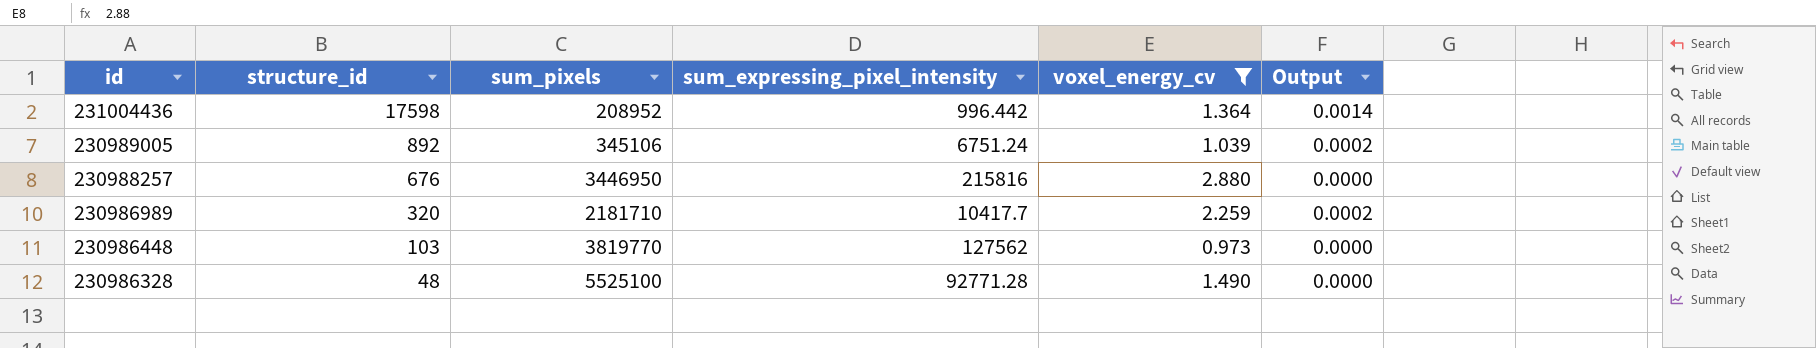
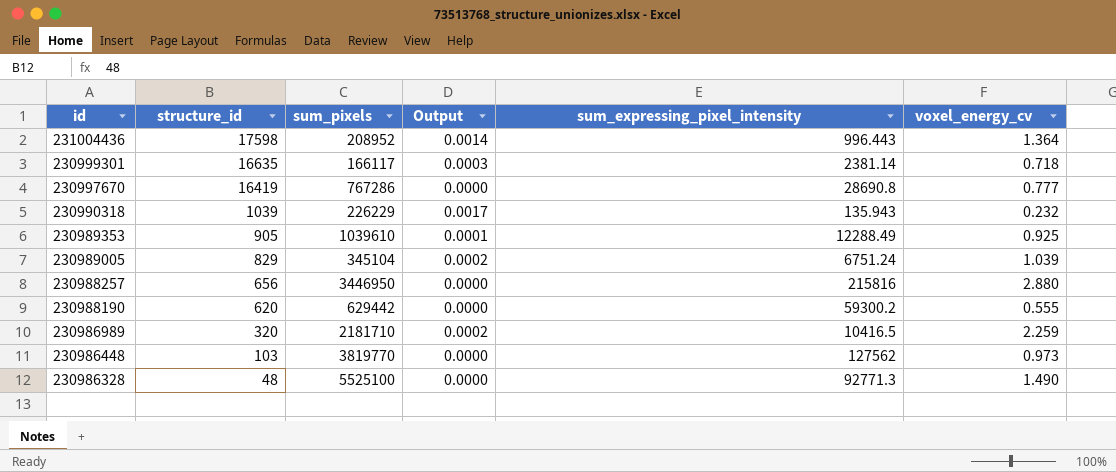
filter: voxel_energy_cv >= 0.973 -> none
column Output | position: 6 -> 4
231004436 | sum_expressing_pixel_intensity: 996.442 -> 996.443
230989005 | structure_id: 892 -> 829
230989005 | sum_pixels: 345106 -> 345104
230988257 | structure_id: 676 -> 656
230986989 | sum_expressing_pixel_intensity: 10417.7 -> 10416.5
230986328 | sum_expressing_pixel_intensity: 92771.28 -> 92771.3

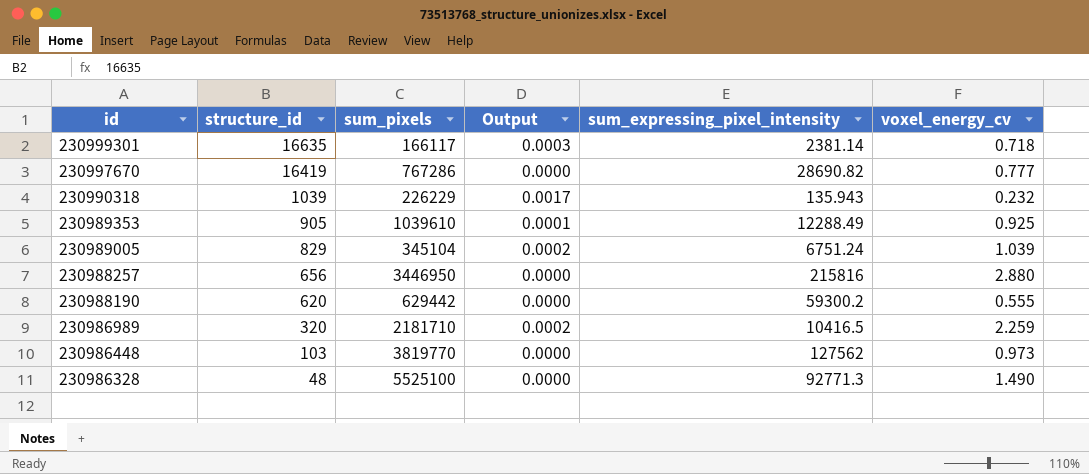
row 231004436: 17598 | 208952 | 0.0014 | 996.443 | 1.364 -> none
230997670 | sum_expressing_pixel_intensity: 28690.8 -> 28690.82

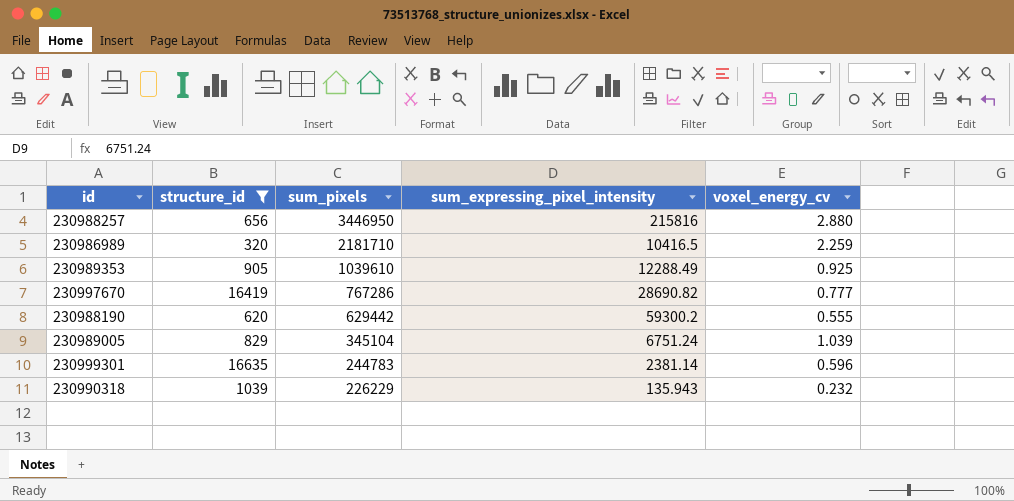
filter: none -> structure_id >= 320
row order: id descending -> sum_pixels descending
column Output | formula: [voxel_energy_cv] / [sum_expressing_pixel_intensity] -> none
230999301 | sum_pixels: 166117 -> 244783
230999301 | voxel_energy_cv: 0.718 -> 0.596

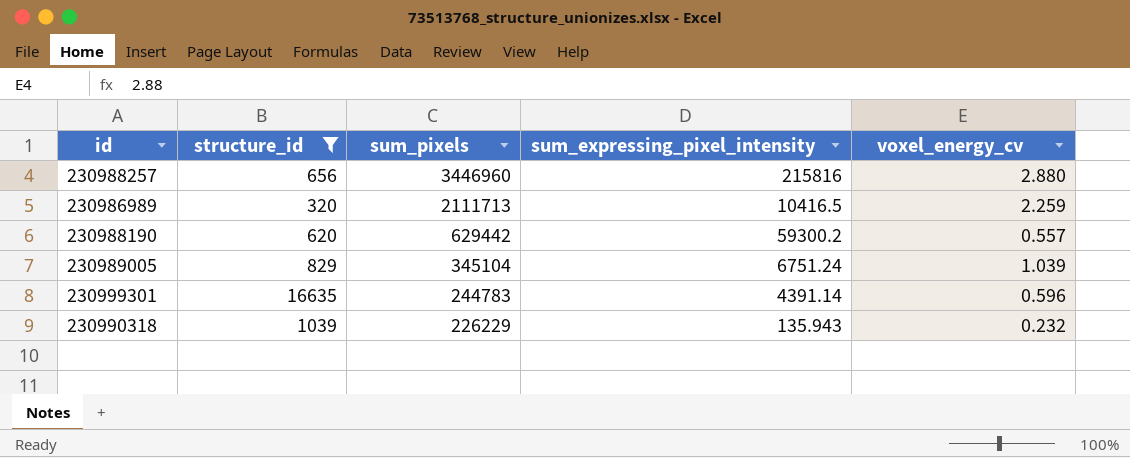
row 230989353: 905 | 1039610 | 12288.49 | 0.925 -> none
row 230997670: 16419 | 767286 | 28690.82 | 0.777 -> none
230988257 | sum_pixels: 3446950 -> 3446960
230986989 | sum_pixels: 2181710 -> 2111713
230988190 | voxel_energy_cv: 0.555 -> 0.557
230999301 | sum_expressing_pixel_intensity: 2381.14 -> 4391.14

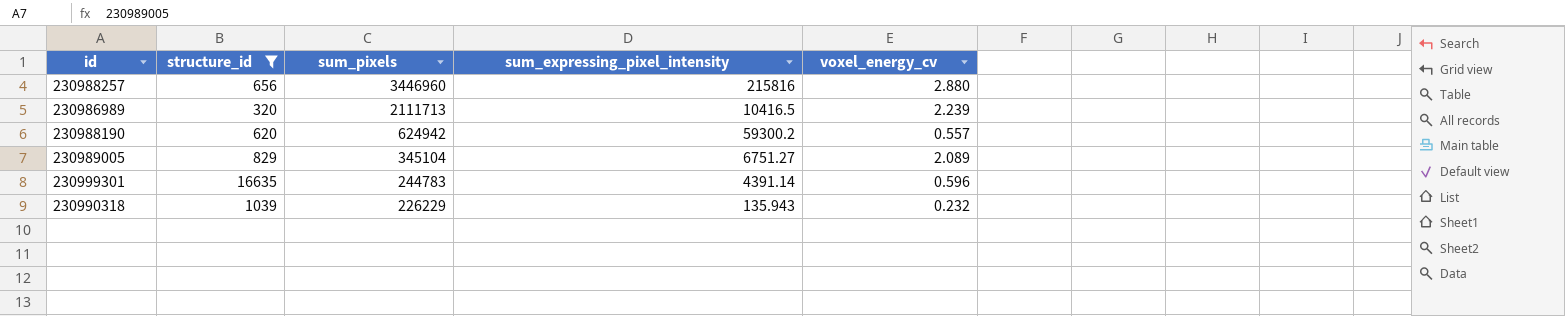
230986989 | voxel_energy_cv: 2.259 -> 2.239
230988190 | sum_pixels: 629442 -> 624942
230989005 | sum_expressing_pixel_intensity: 6751.24 -> 6751.27
230989005 | voxel_energy_cv: 1.039 -> 2.089

